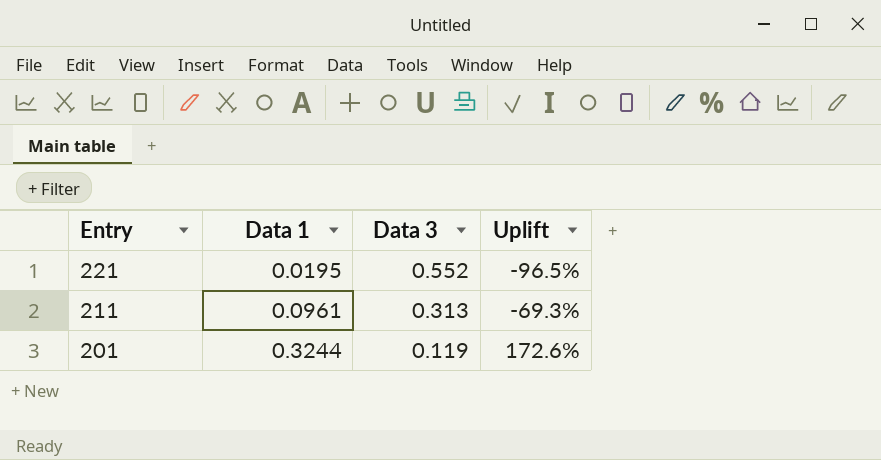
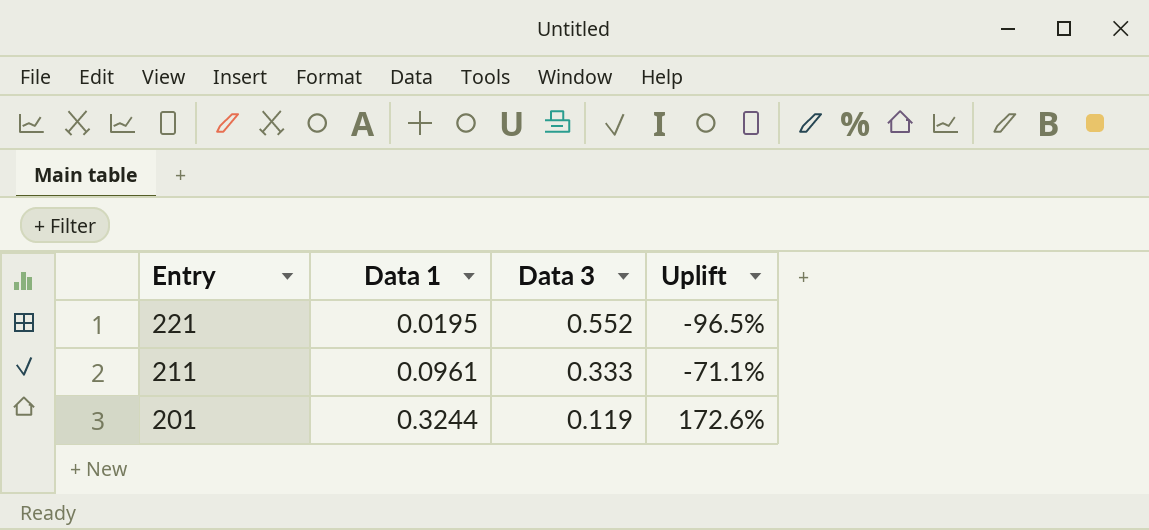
211 | Data 3: 0.313 -> 0.333
211 | Uplift: -69.3% -> -71.1%

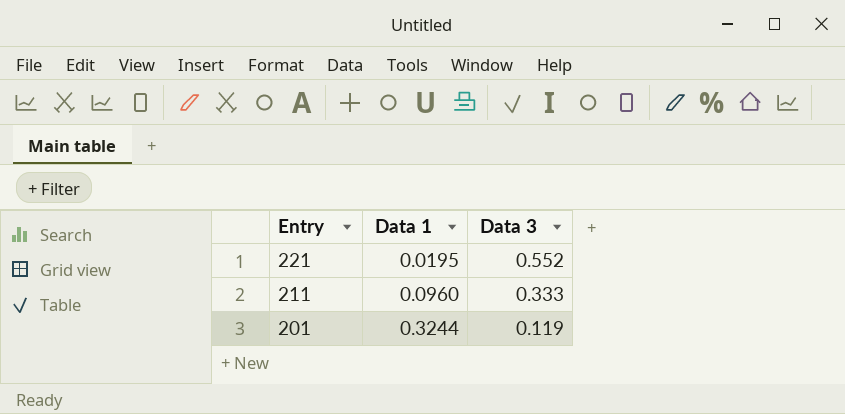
column Uplift | formula: ([Data 1] - [Data 3]) / [Data 3] -> none
211 | Data 1: 0.0961 -> 0.0960

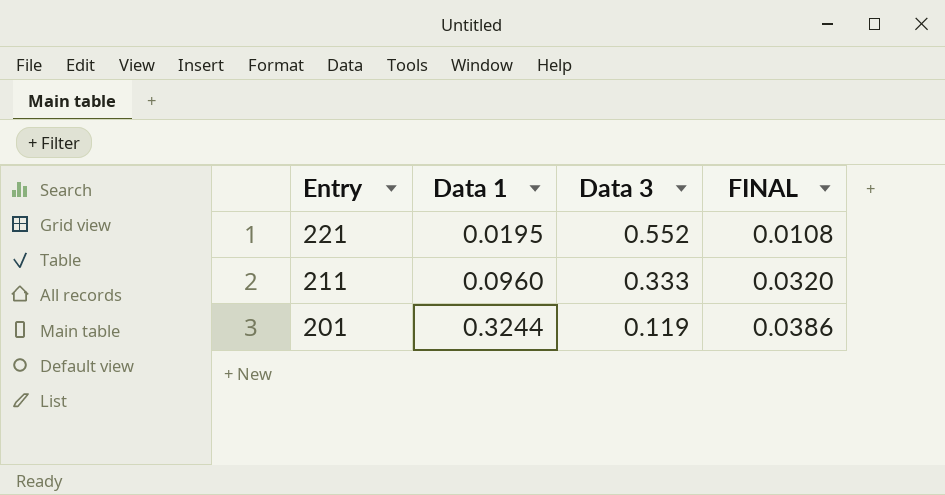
column FINAL | formula: none -> [Data 1] * [Data 3]

